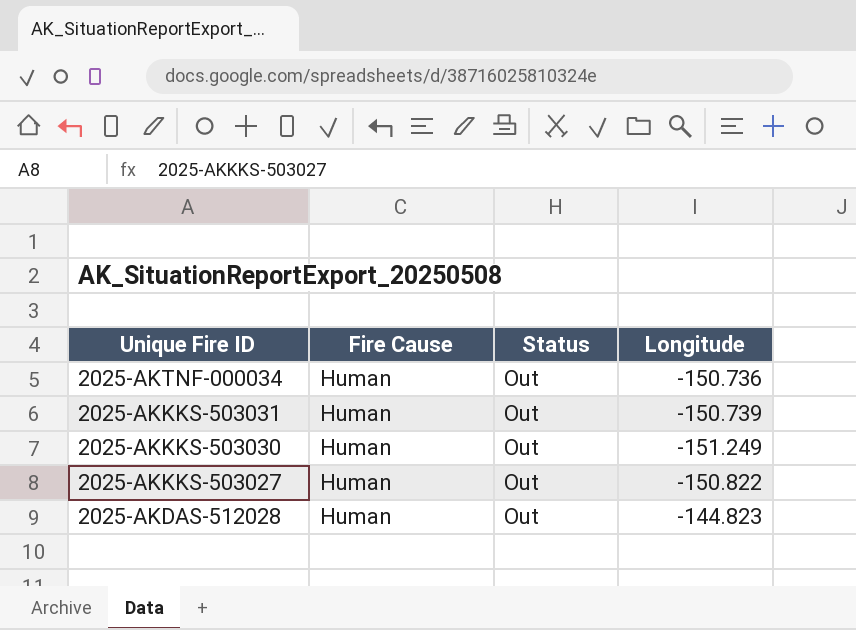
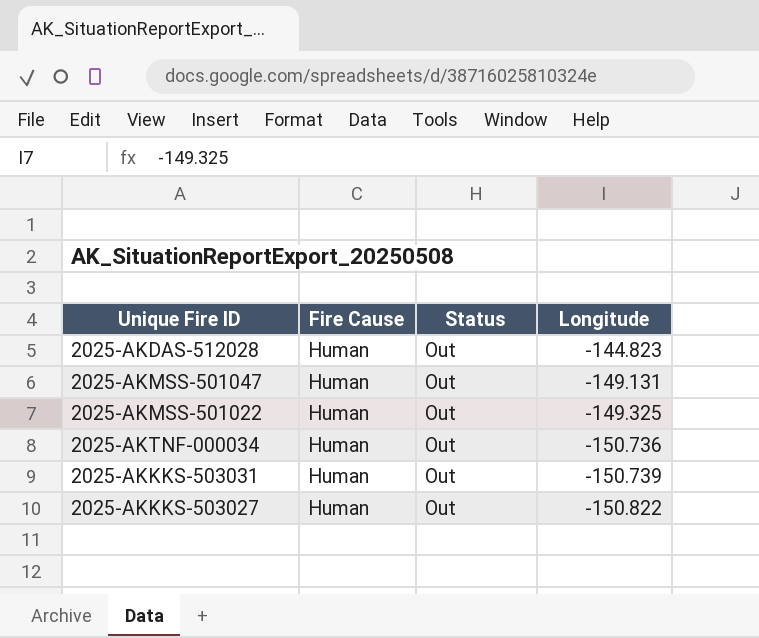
row order: Unique Fire ID descending -> Longitude descending
row 2025-AKKKS-503030: Human | Out | -151.249 -> none
row 2025-AKMSS-501047: none -> Human | Out | -149.131
row 2025-AKMSS-501022: none -> Human | Out | -149.325

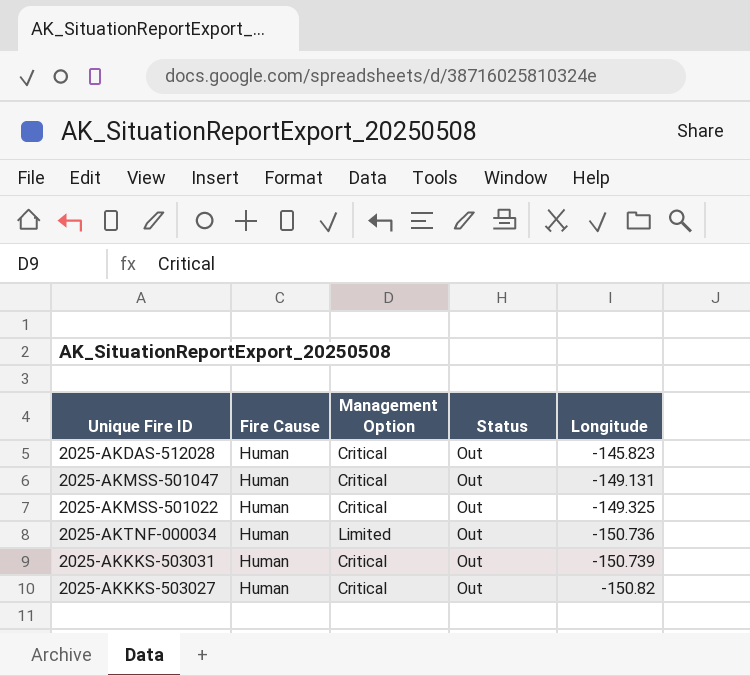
column Management Option | position: none -> 3
2025-AKDAS-512028 | Longitude: -144.823 -> -145.823
2025-AKKKS-503027 | Longitude: -150.822 -> -150.82

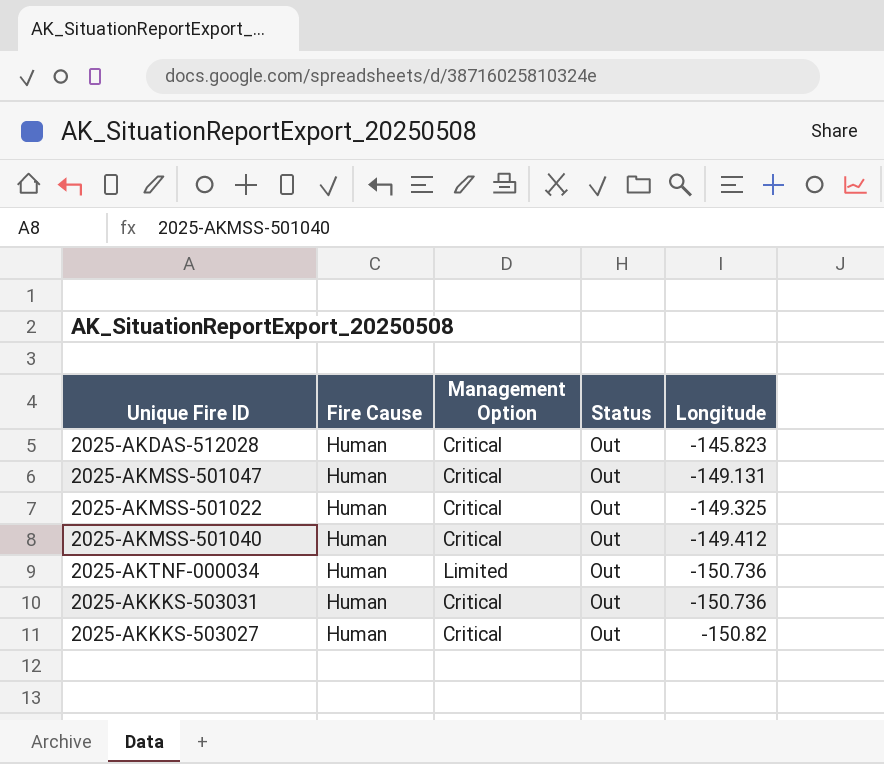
row 2025-AKMSS-501040: none -> Human | Critical | Out | -149.412
2025-AKKKS-503031 | Longitude: -150.739 -> -150.736

